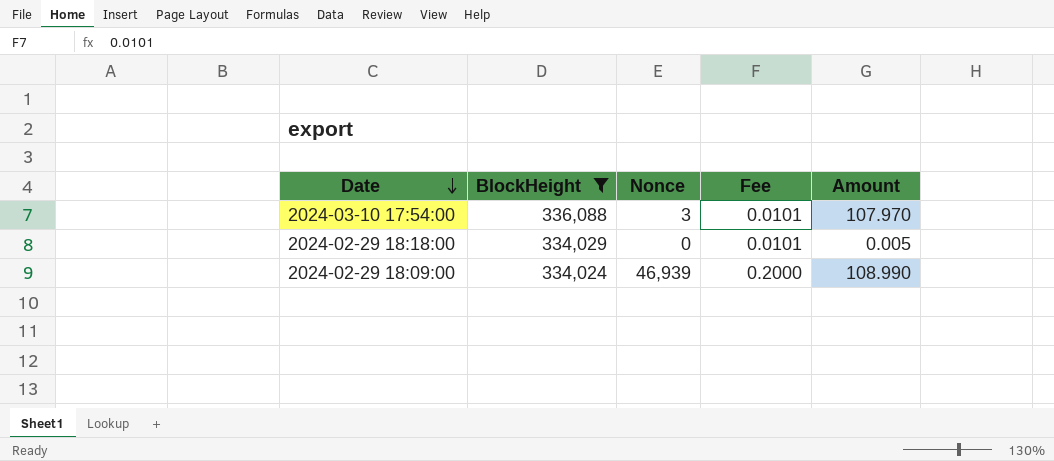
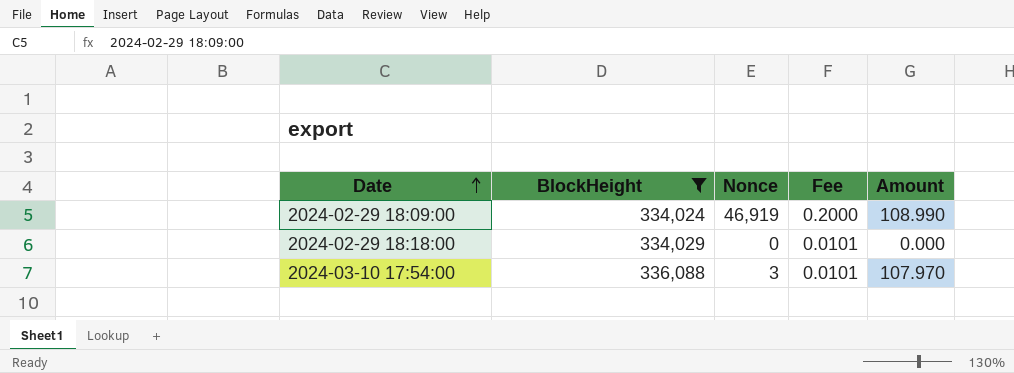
row order: Date descending -> Date ascending
2024-02-29 18:09:00 | Nonce: 46,939 -> 46,919
2024-02-29 18:18:00 | Amount: 0.005 -> 0.000

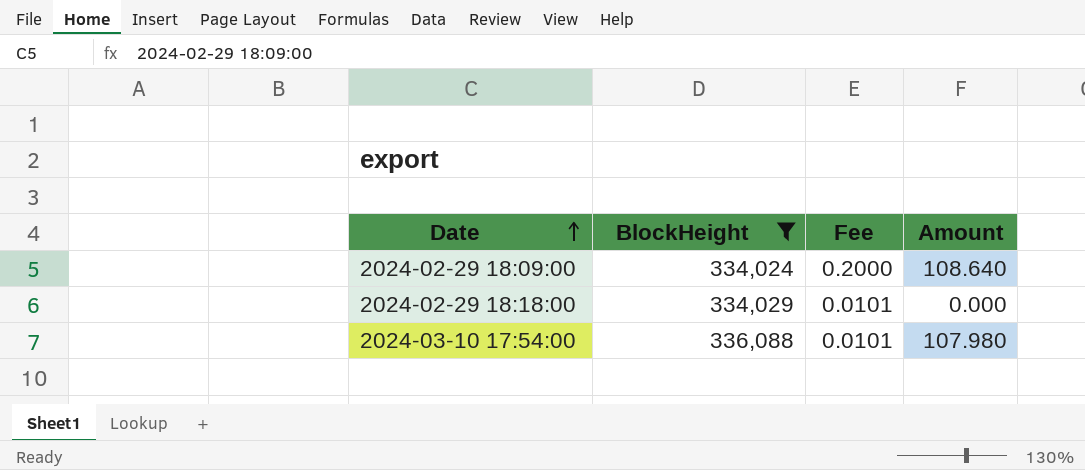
column Nonce | position: 3 -> none
2024-02-29 18:09:00 | Amount: 108.990 -> 108.640
2024-03-10 17:54:00 | Amount: 107.970 -> 107.980

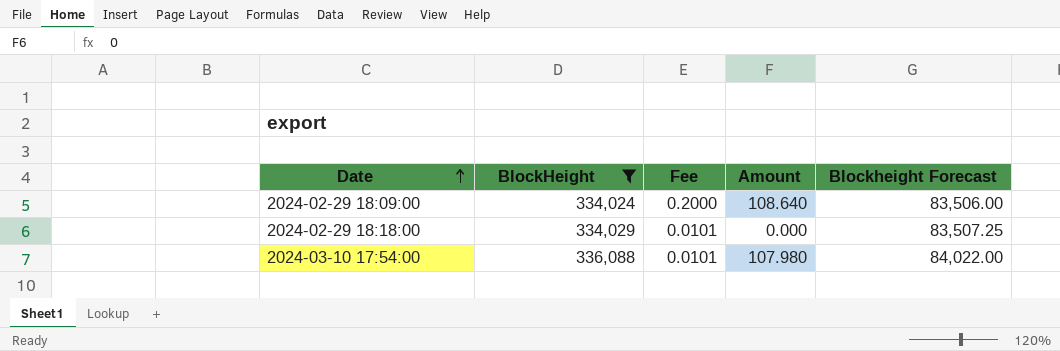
column Blockheight Forecast | formula: none -> [BlockHeight] * 0.25

